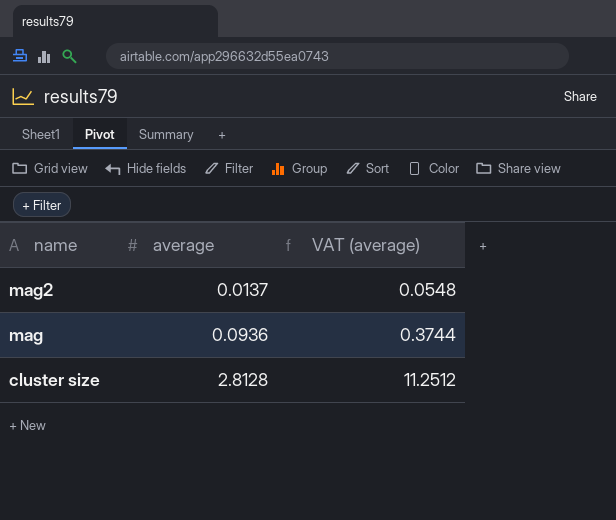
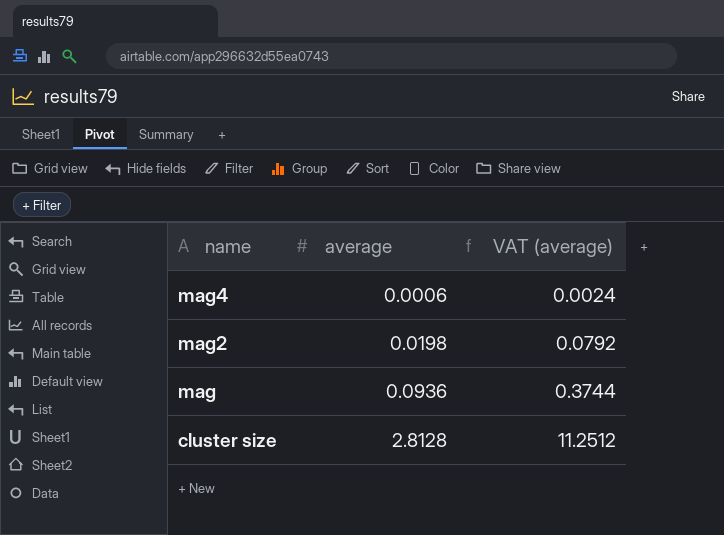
row mag4: none -> 0.0006 | 0.0024
mag2 | average: 0.0137 -> 0.0198
mag2 | VAT (average): 0.0548 -> 0.0792

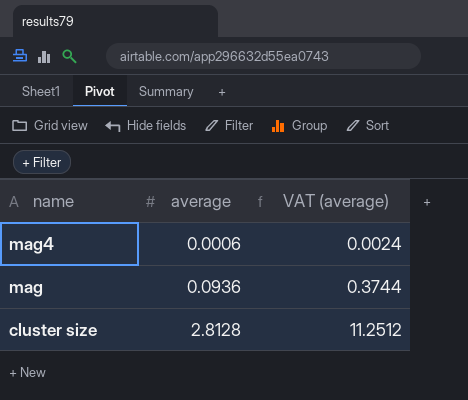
row mag2: 0.0198 | 0.0792 -> none

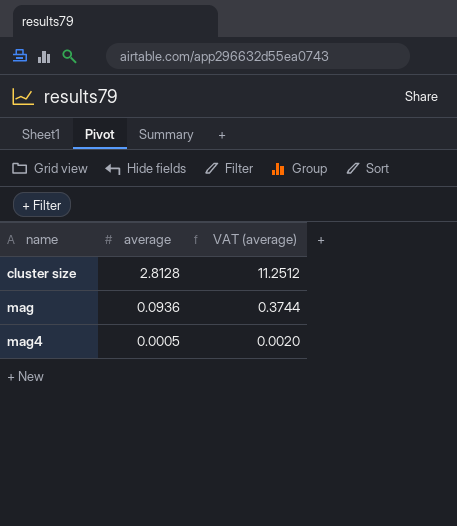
row order: name descending -> name ascending
mag4 | average: 0.0006 -> 0.0005
mag4 | VAT (average): 0.0024 -> 0.0020

